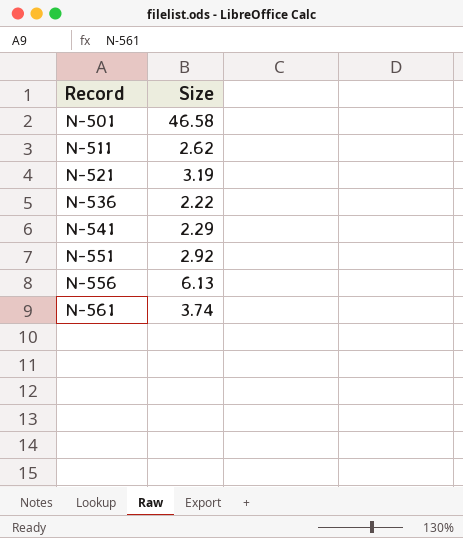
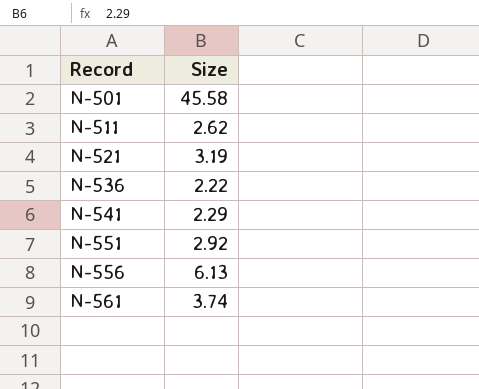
N-501 | Size: 46.58 -> 45.58

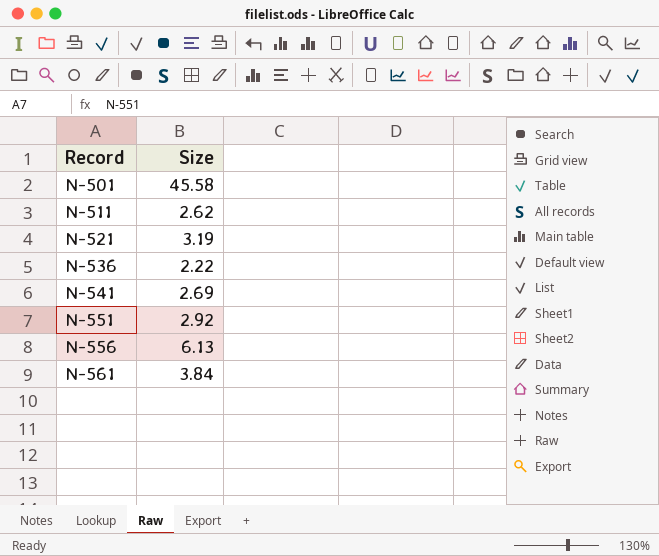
N-541 | Size: 2.29 -> 2.69
N-561 | Size: 3.74 -> 3.84

